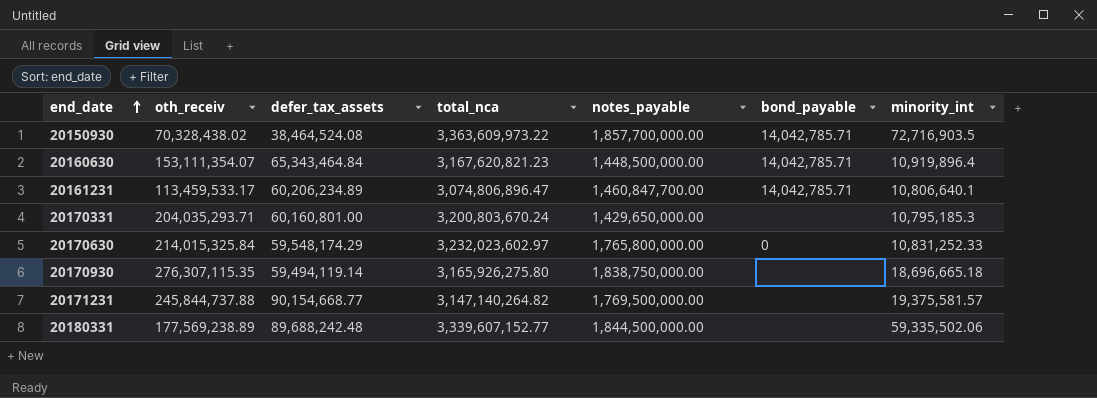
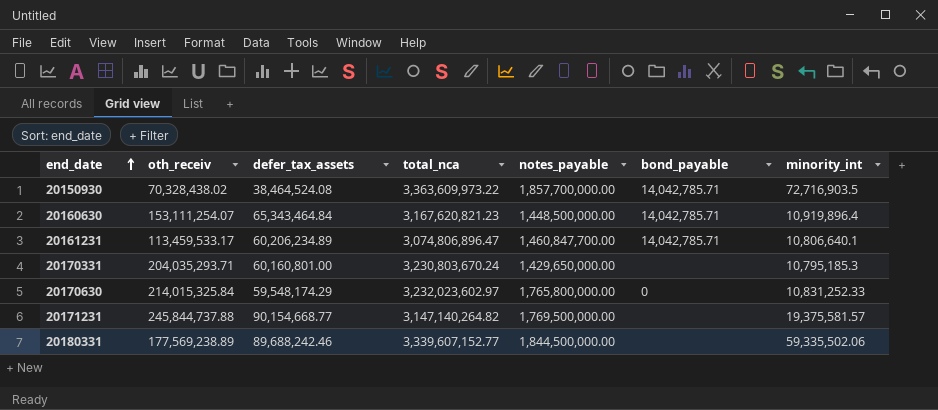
row 20170930: 276,307,115.35 | 59,494,119.14 | 3,165,926,275.80 | 1,838,750,000.00 | none | 18,696,665.18 -> none
20160630 | oth_receiv: 153,111,354.07 -> 153,111,254.07
20170331 | total_nca: 3,200,803,670.24 -> 3,230,803,670.24
20180331 | defer_tax_assets: 89,688,242.48 -> 89,688,242.46

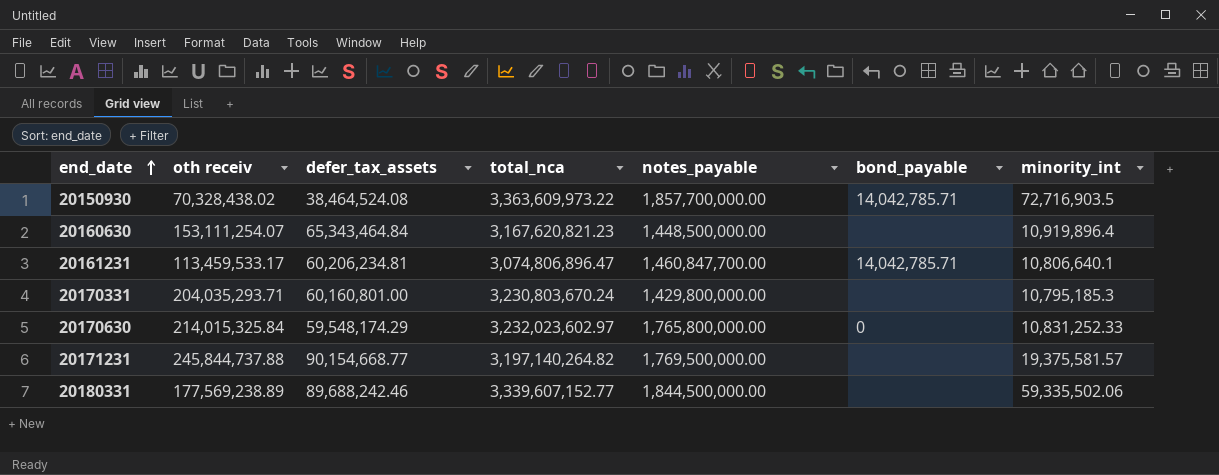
column name: oth_receiv -> oth receiv
20160630 | bond_payable: 14,042,785.71 -> none
20161231 | defer_tax_assets: 60,206,234.89 -> 60,206,234.81
20170331 | notes_payable: 1,429,650,000.00 -> 1,429,800,000.00
20171231 | total_nca: 3,147,140,264.82 -> 3,197,140,264.82

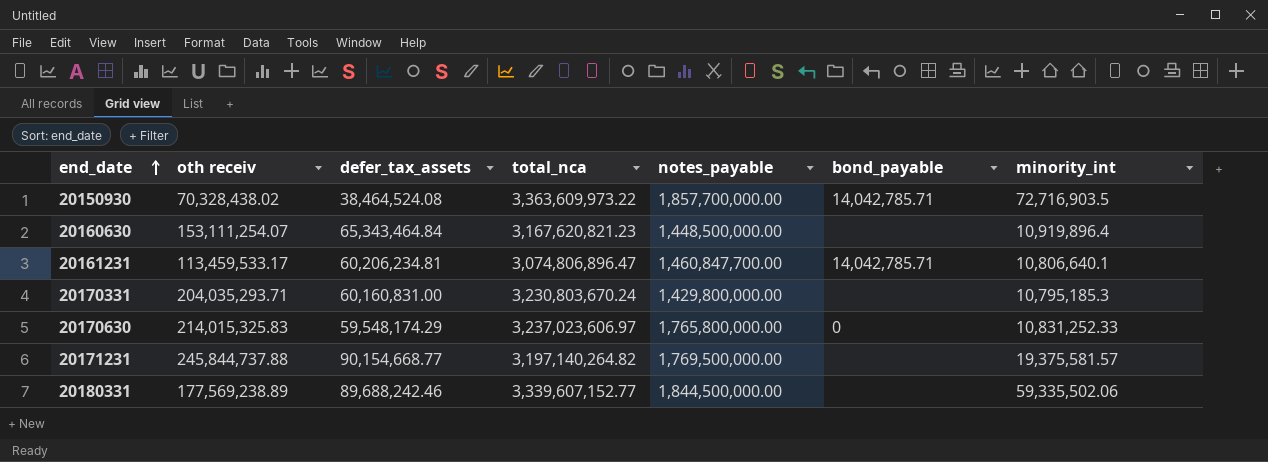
20170331 | defer_tax_assets: 60,160,801.00 -> 60,160,831.00
20170630 | oth receiv: 214,015,325.84 -> 214,015,325.83
20170630 | total_nca: 3,232,023,602.97 -> 3,237,023,606.97

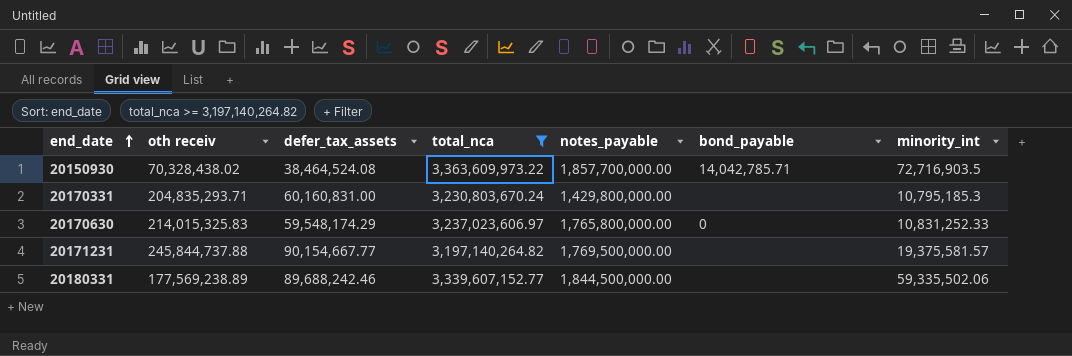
filter: none -> total_nca >= 3,197,140,264.82
20170331 | oth receiv: 204,035,293.71 -> 204,835,293.71
20171231 | defer_tax_assets: 90,154,668.77 -> 90,154,667.77

